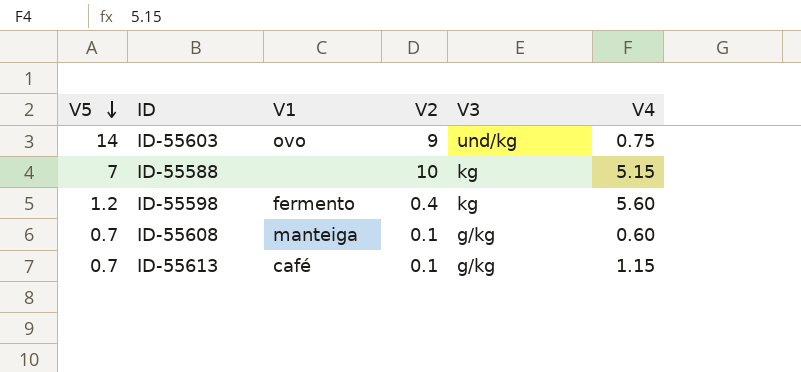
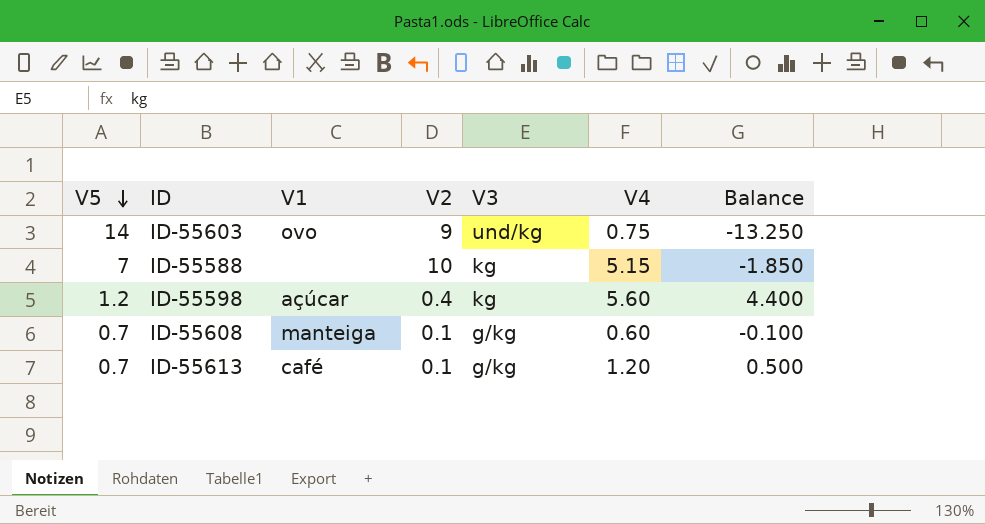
column Balance | formula: none -> [V4] - [V5]
ID-55598 | V1: fermento -> açúcar
ID-55613 | V4: 1.15 -> 1.20

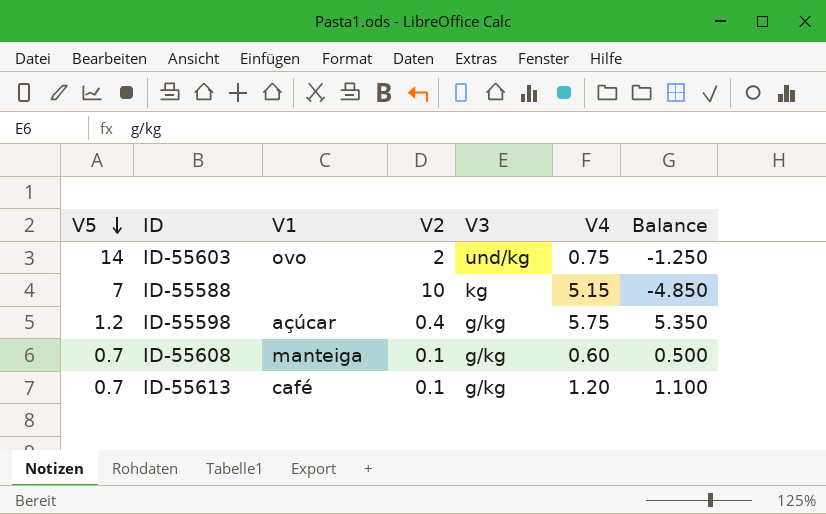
column Balance | formula: [V4] - [V5] -> [V4] - [V2]
ID-55603 | V2: 9 -> 2
ID-55598 | V3: kg -> g/kg
ID-55598 | V4: 5.60 -> 5.75

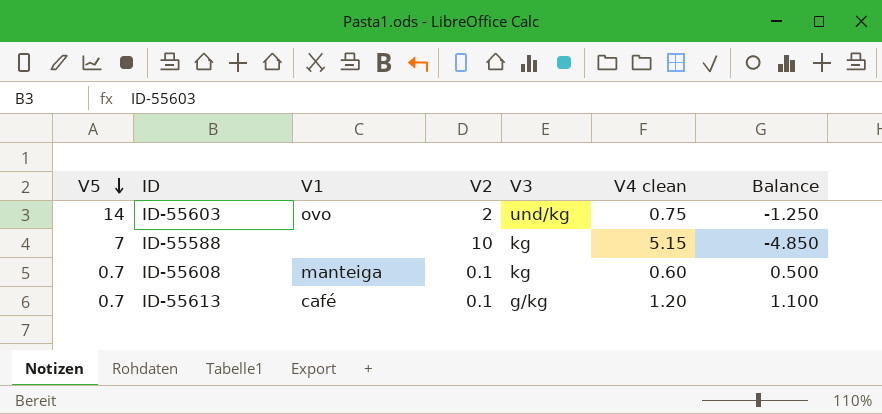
column name: V4 -> V4 clean
row ID-55598: 1.2 | açúcar | 0.4 | g/kg | 5.75 | 5.350 -> none
ID-55608 | V3: g/kg -> kg

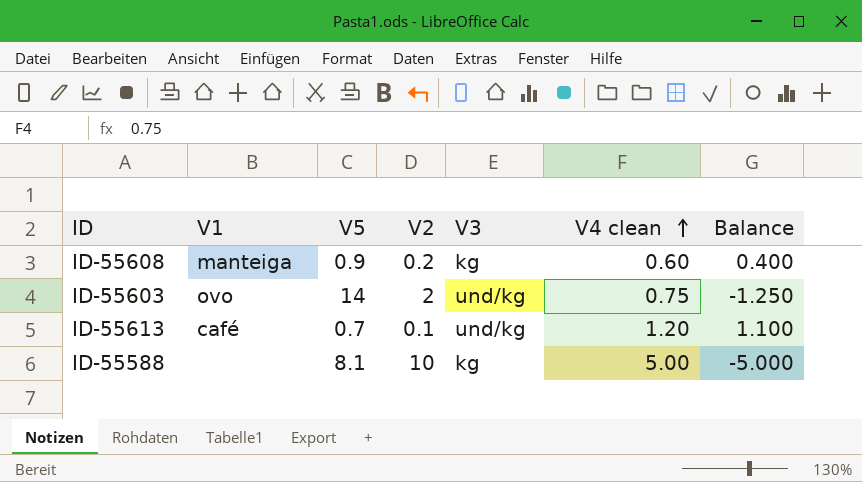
row order: V5 descending -> V4 clean ascending
column V5 | position: 1 -> 3
ID-55608 | V5: 0.7 -> 0.9
ID-55608 | V2: 0.1 -> 0.2
ID-55608 | Balance: 0.500 -> 0.400
ID-55613 | V3: g/kg -> und/kg
ID-55588 | V5: 7 -> 8.1
ID-55588 | V4 clean: 5.15 -> 5.00
ID-55588 | Balance: -4.850 -> -5.000

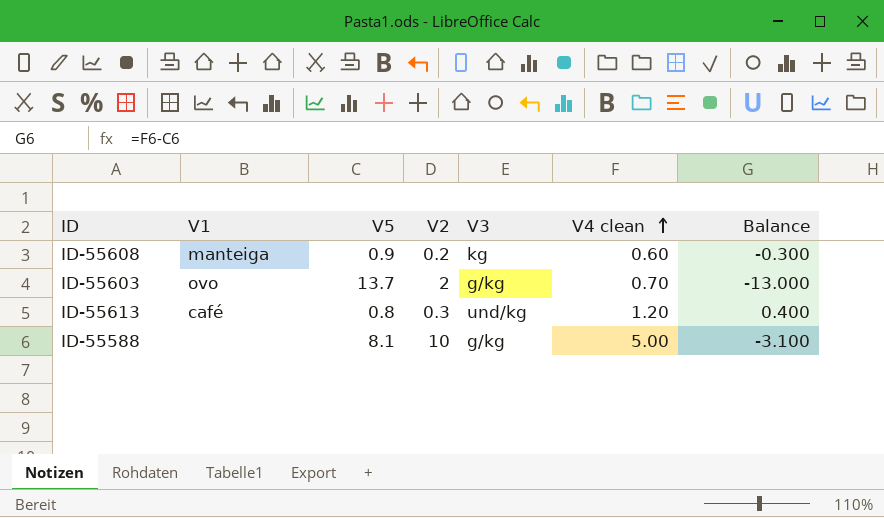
column Balance | formula: [V4 clean] - [V2] -> [V4 clean] - [V5]
ID-55603 | V5: 14 -> 13.7
ID-55603 | V3: und/kg -> g/kg
ID-55603 | V4 clean: 0.75 -> 0.70
ID-55613 | V5: 0.7 -> 0.8
ID-55613 | V2: 0.1 -> 0.3
ID-55588 | V3: kg -> g/kg

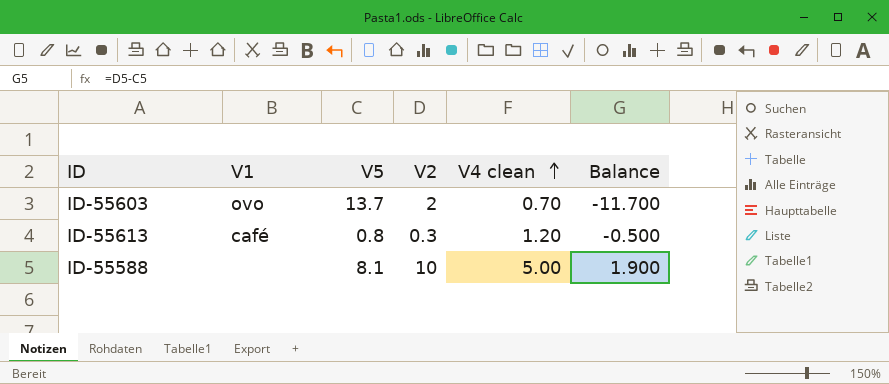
column V3 | position: 5 -> none
column Balance | formula: [V4 clean] - [V5] -> [V2] - [V5]
row ID-55608: manteiga | 0.9 | 0.2 | kg | 0.60 | -0.300 -> none

